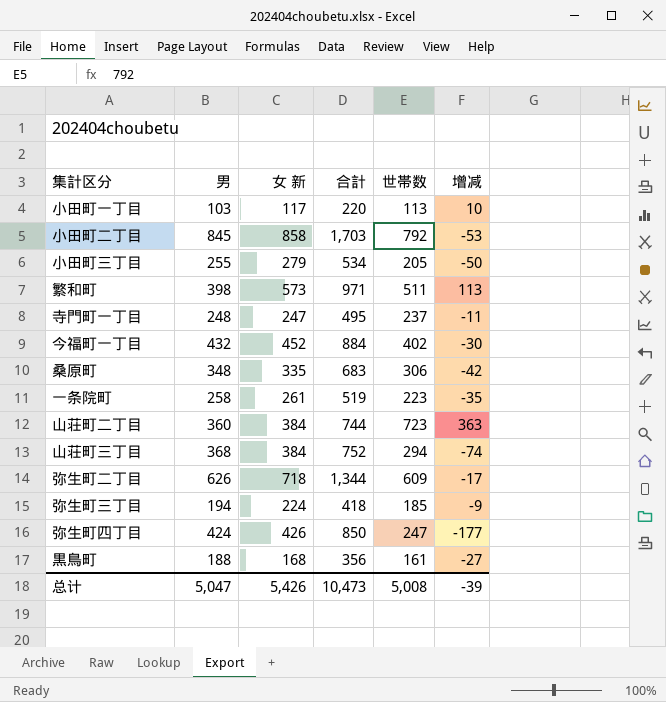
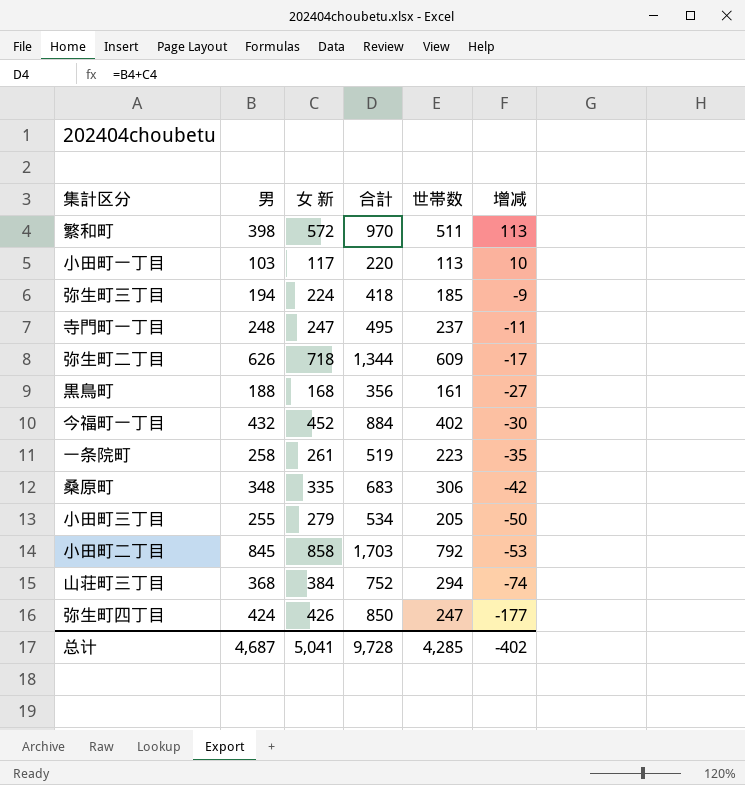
row order: none -> 增减 descending
row 山荘町二丁目: 360 | 384 | 744 | 723 | 363 -> none
繁和町 | 女 新: 573 -> 572
繁和町 | 合計: 971 -> 970
总计 | 男: 5,047 -> 4,687
总计 | 女 新: 5,426 -> 5,041
总计 | 合計: 10,473 -> 9,728
总计 | 世帯数: 5,008 -> 4,285
总计 | 增减: -39 -> -402

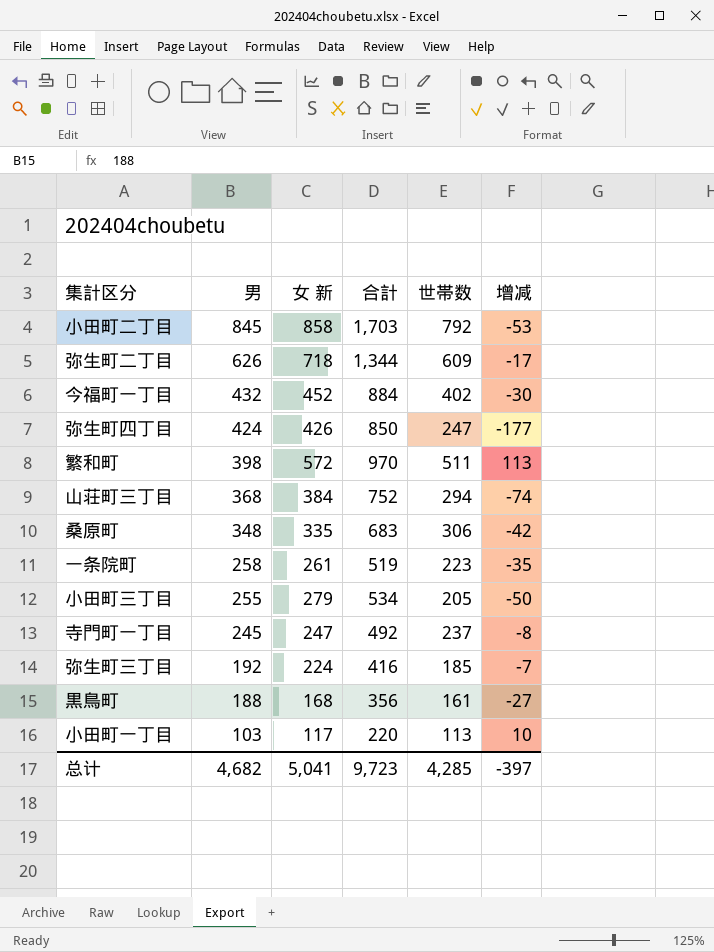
row order: 增减 descending -> 男 descending
寺門町一丁目 | 男: 248 -> 245
寺門町一丁目 | 合計: 495 -> 492
寺門町一丁目 | 增减: -11 -> -8
弥生町三丁目 | 男: 194 -> 192
弥生町三丁目 | 合計: 418 -> 416
弥生町三丁目 | 增减: -9 -> -7
总计 | 男: 4,687 -> 4,682
总计 | 合計: 9,728 -> 9,723
总计 | 增减: -402 -> -397

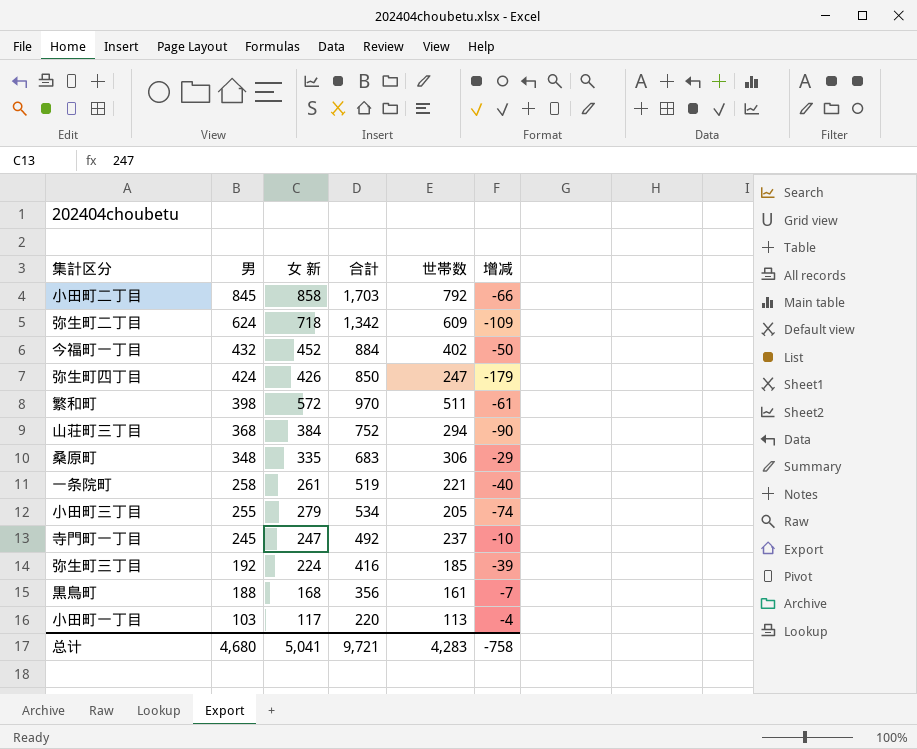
column 增减 | formula: [世帯数] - [男] -> [世帯数] - [女 新]
弥生町二丁目 | 男: 626 -> 624
弥生町二丁目 | 合計: 1,344 -> 1,342
一条院町 | 世帯数: 223 -> 221
总计 | 男: 4,682 -> 4,680
总计 | 合計: 9,723 -> 9,721
总计 | 世帯数: 4,285 -> 4,283
总计 | 增减: -397 -> -758

